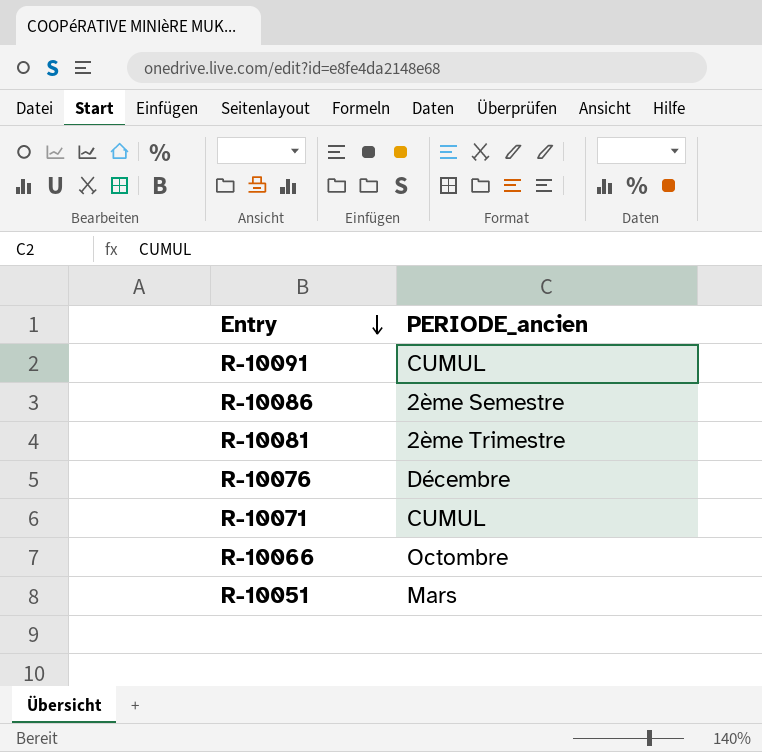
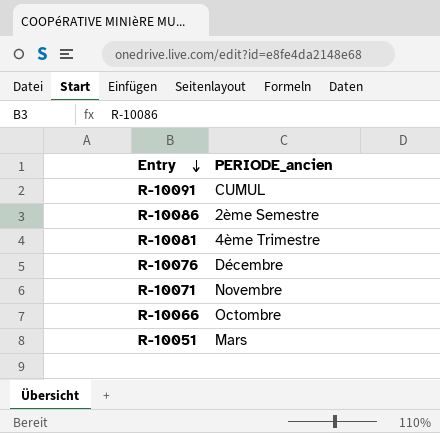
R-10081 | PERIODE_ancien: 2ème Trimestre -> 4ème Trimestre
R-10071 | PERIODE_ancien: CUMUL -> Novembre

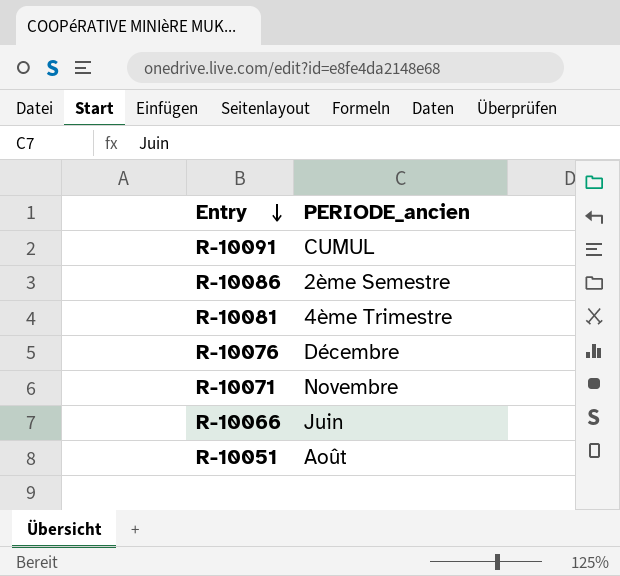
R-10066 | PERIODE_ancien: Octombre -> Juin
R-10051 | PERIODE_ancien: Mars -> Août

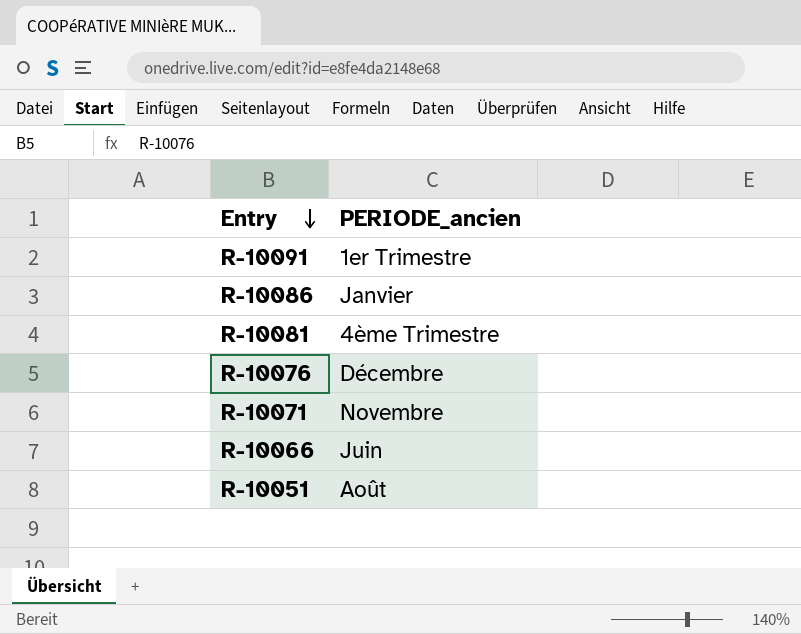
R-10091 | PERIODE_ancien: CUMUL -> 1er Trimestre
R-10086 | PERIODE_ancien: 2ème Semestre -> Janvier

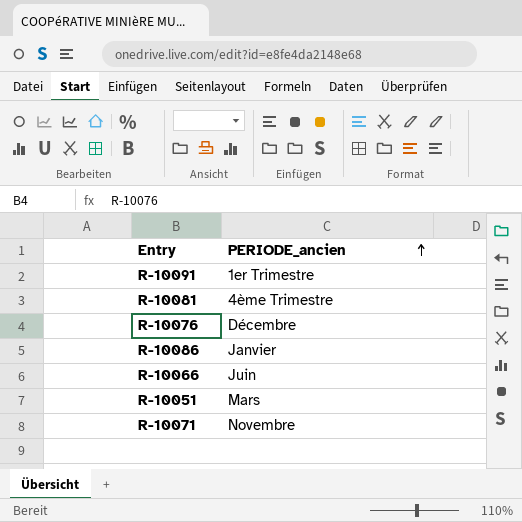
row order: Entry descending -> PERIODE_ancien ascending
R-10051 | PERIODE_ancien: Août -> Mars

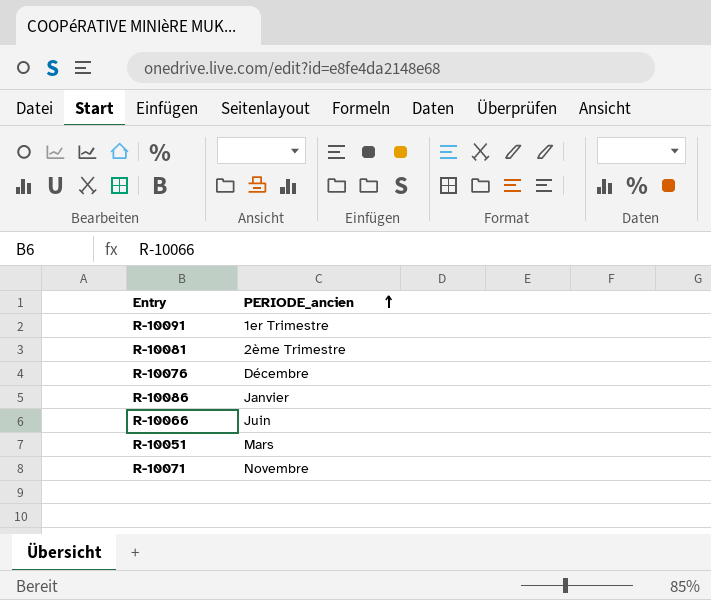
R-10081 | PERIODE_ancien: 4ème Trimestre -> 2ème Trimestre

